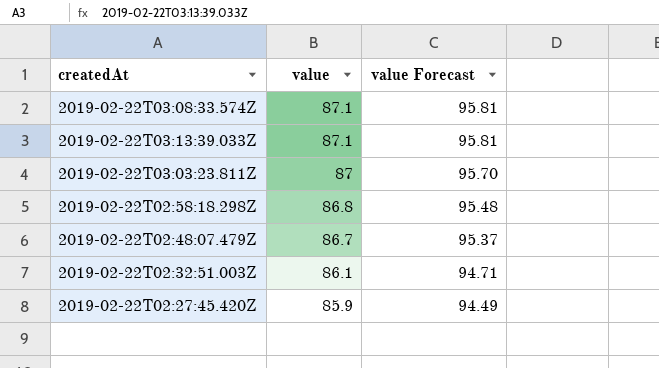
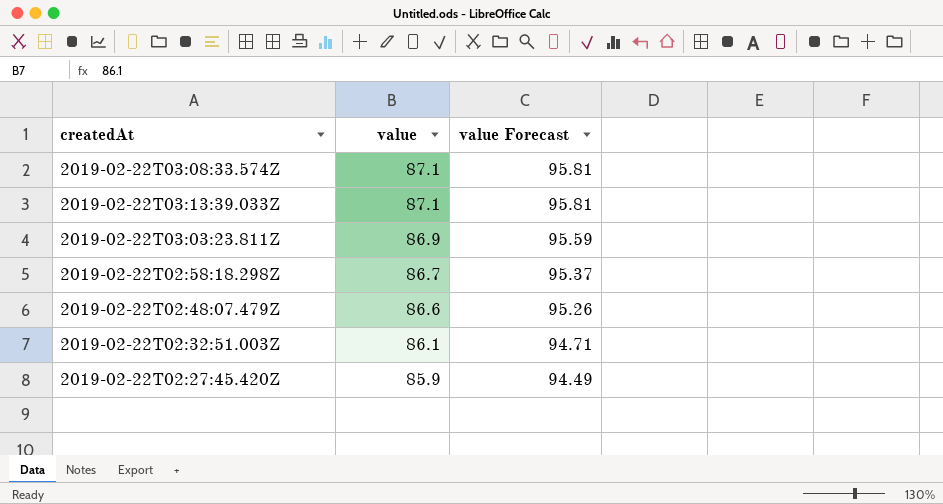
2019-02-22T03:03:23.811Z | value: 87 -> 86.9
2019-02-22T03:03:23.811Z | value Forecast: 95.70 -> 95.59
2019-02-22T02:58:18.298Z | value: 86.8 -> 86.7
2019-02-22T02:58:18.298Z | value Forecast: 95.48 -> 95.37
2019-02-22T02:48:07.479Z | value: 86.7 -> 86.6
2019-02-22T02:48:07.479Z | value Forecast: 95.37 -> 95.26

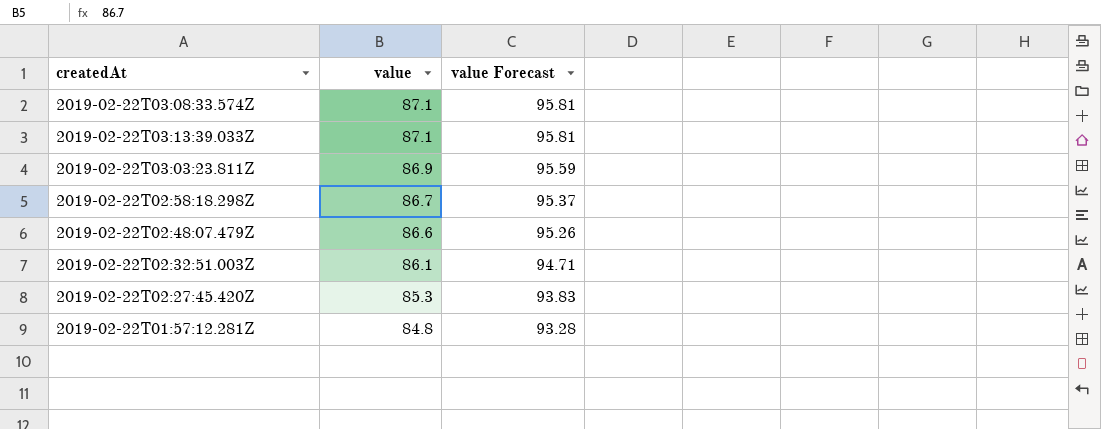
2019-02-22T02:27:45.420Z | value: 85.9 -> 85.3
2019-02-22T02:27:45.420Z | value Forecast: 94.49 -> 93.83
row 2019-02-22T01:57:12.281Z: none -> 84.8 | 93.28

